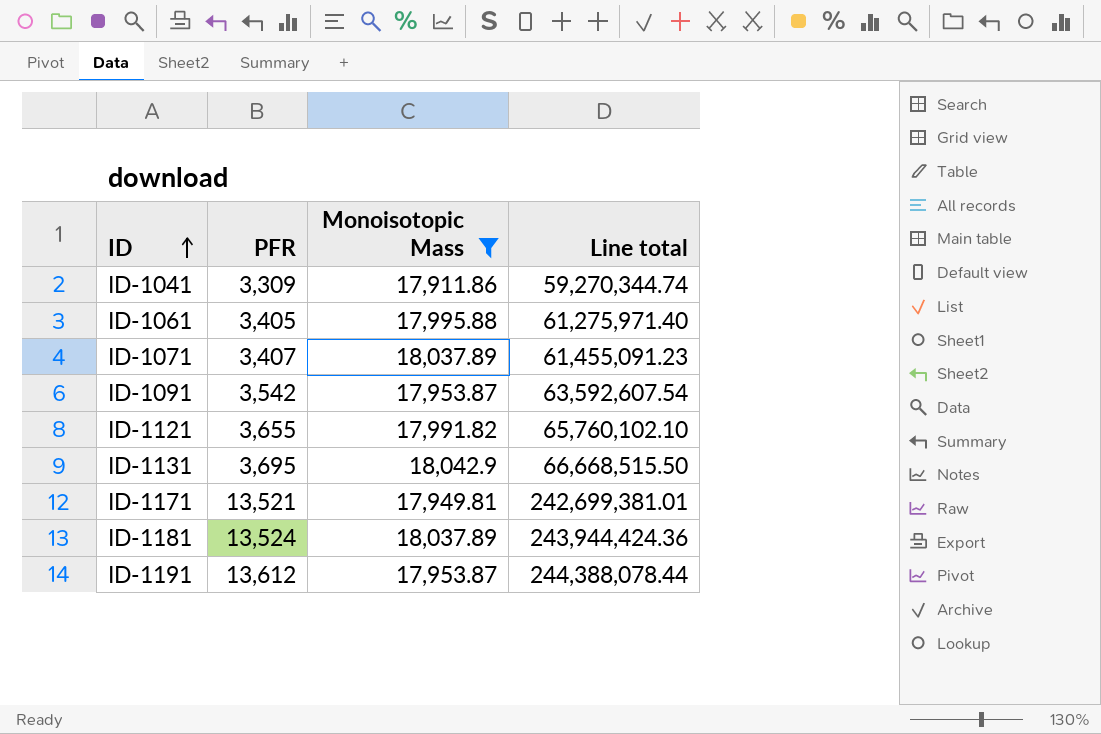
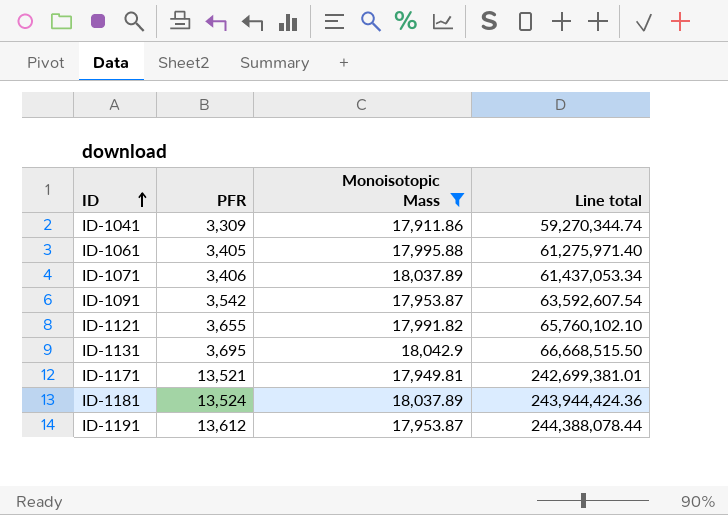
ID-1071 | PFR: 3,407 -> 3,406
ID-1071 | Line total: 61,455,091.23 -> 61,437,053.34

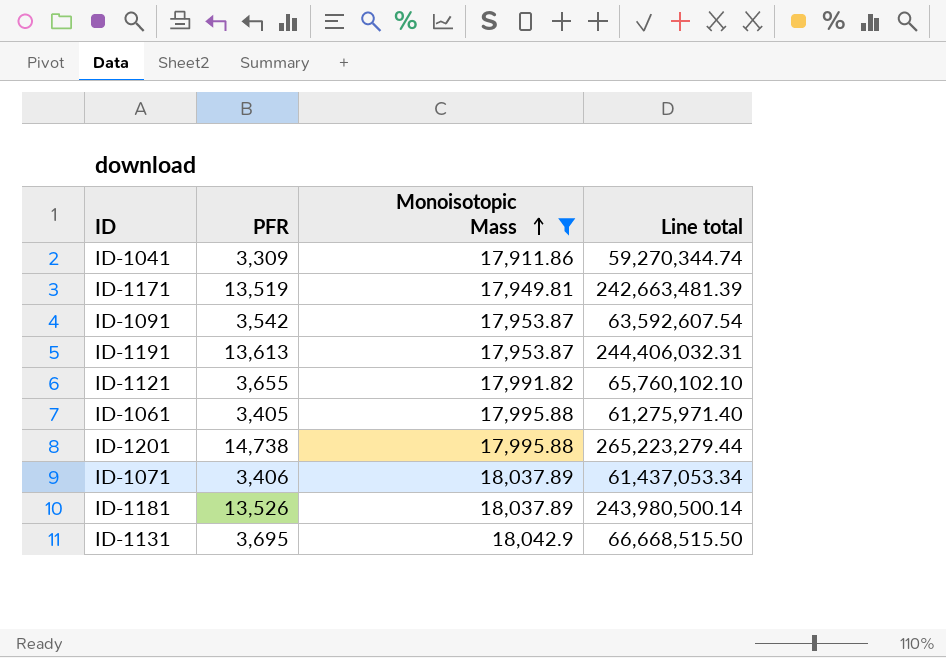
row order: ID ascending -> Monoisotopic Mass ascending
ID-1171 | PFR: 13,521 -> 13,519
ID-1171 | Line total: 242,699,381.01 -> 242,663,481.39
ID-1191 | PFR: 13,612 -> 13,613
ID-1191 | Line total: 244,388,078.44 -> 244,406,032.31
row ID-1201: none -> 14,738 | 17,995.88 | 265,223,279.44
ID-1181 | PFR: 13,524 -> 13,526
ID-1181 | Line total: 243,944,424.36 -> 243,980,500.14

